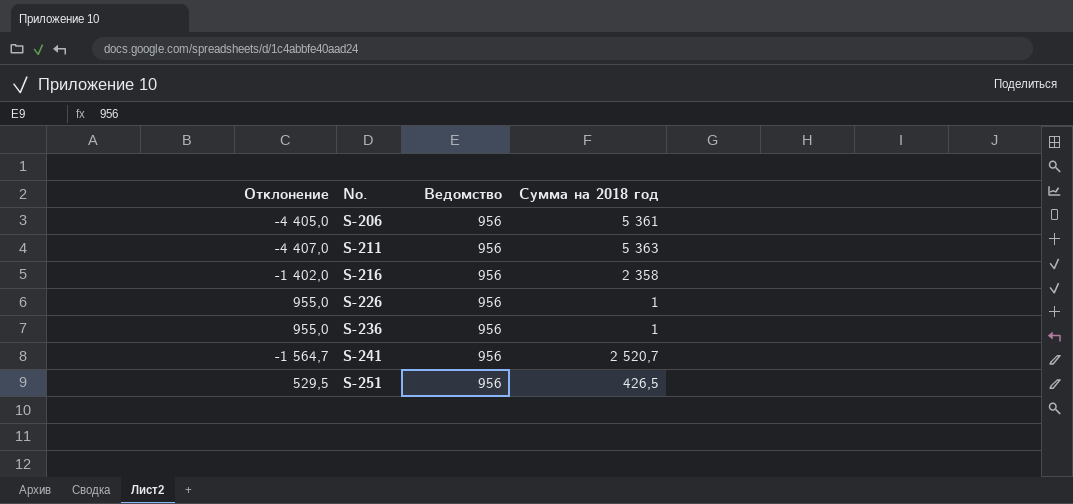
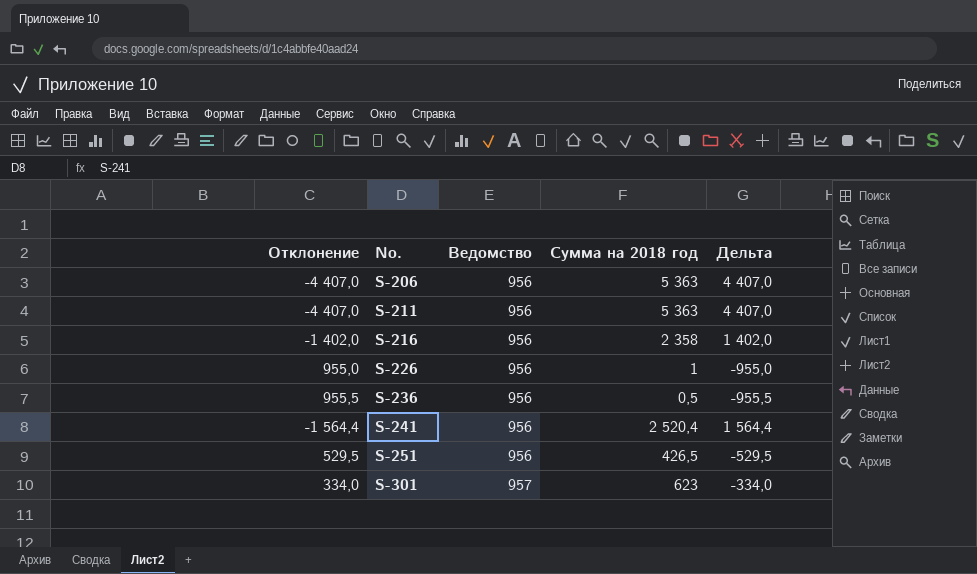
column Дельта | formula: none -> [Сумма на 2018 год] - [Ведомство]
S-206 | Отклонение: -4 405,0 -> -4 407,0
S-206 | Сумма на 2018 год: 5 361 -> 5 363
S-236 | Отклонение: 955,0 -> 955,5
S-236 | Сумма на 2018 год: 1 -> 0,5
S-241 | Отклонение: -1 564,7 -> -1 564,4
S-241 | Сумма на 2018 год: 2 520,7 -> 2 520,4
row S-301: none -> 334,0 | 957 | 623 | -334,0

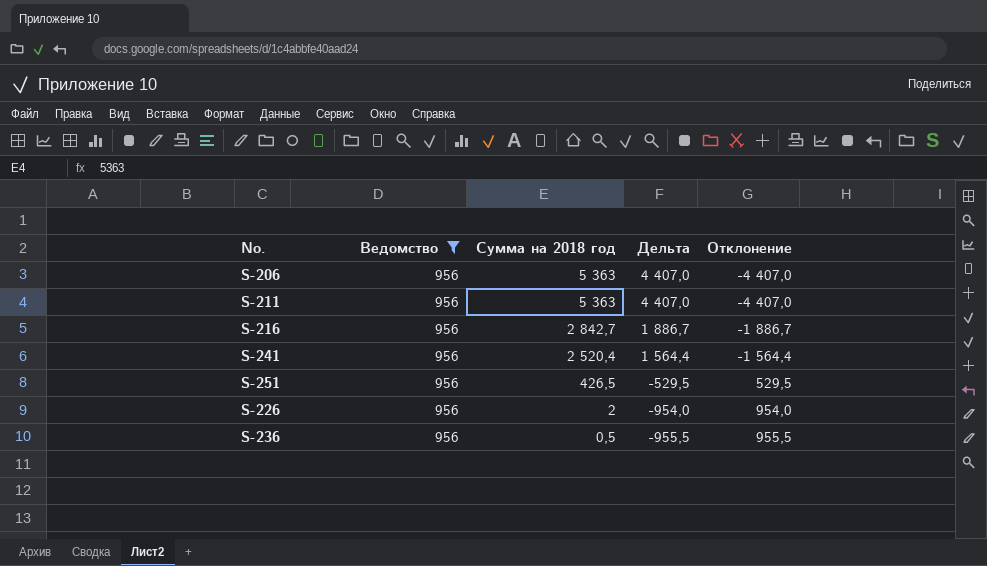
filter: none -> Ведомство = 956
row order: No. ascending -> Сумма на 2018 год descending
column Отклонение | position: 1 -> 5
S-216 | Сумма на 2018 год: 2 358 -> 2 842,7
S-216 | Дельта: 1 402,0 -> 1 886,7
S-216 | Отклонение: -1 402,0 -> -1 886,7
S-226 | Сумма на 2018 год: 1 -> 2
S-226 | Дельта: -955,0 -> -954,0
S-226 | Отклонение: 955,0 -> 954,0

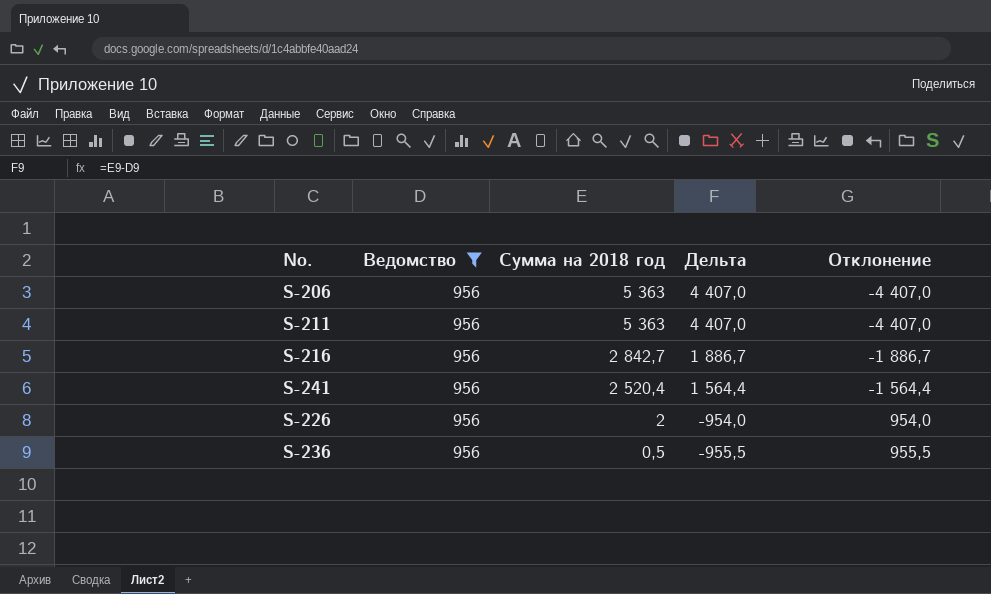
row S-251: 956 | 426,5 | -529,5 | 529,5 -> none

